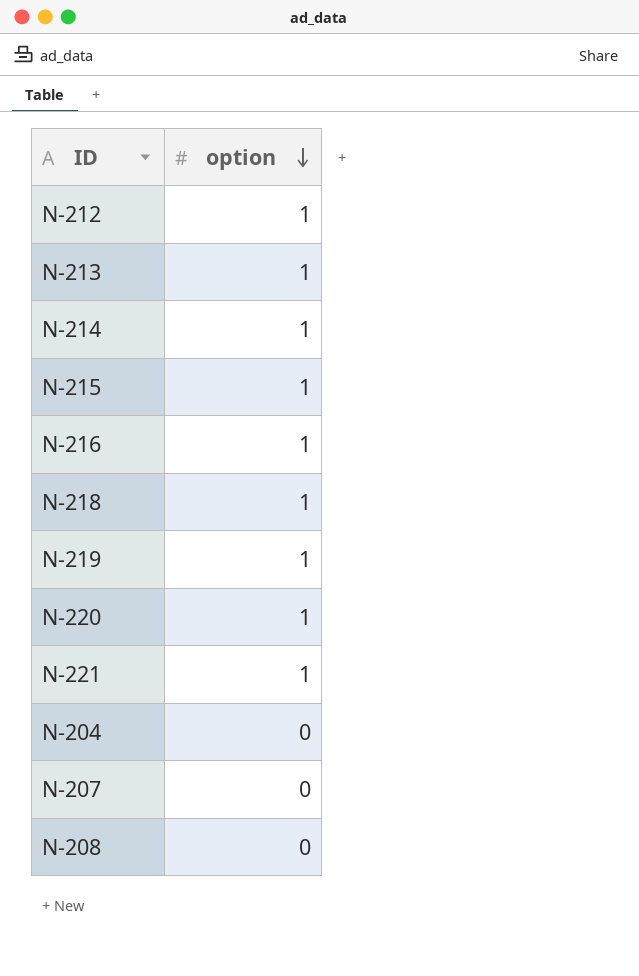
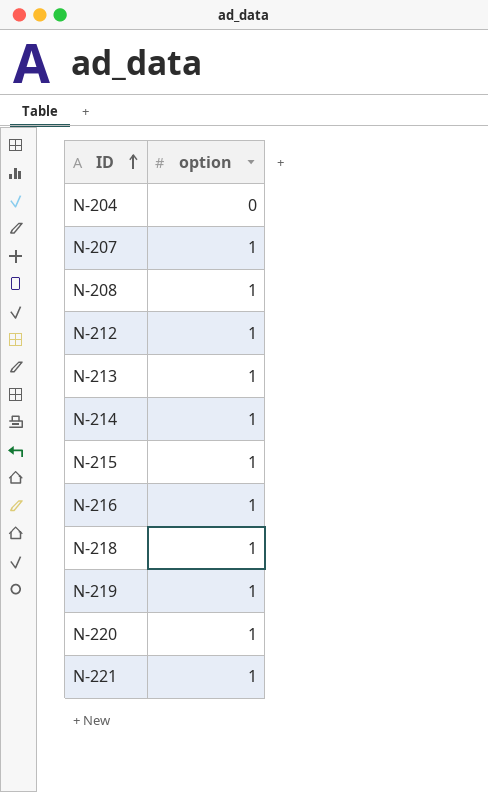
row order: option descending -> ID ascending
N-207 | option: 0 -> 1
N-208 | option: 0 -> 1

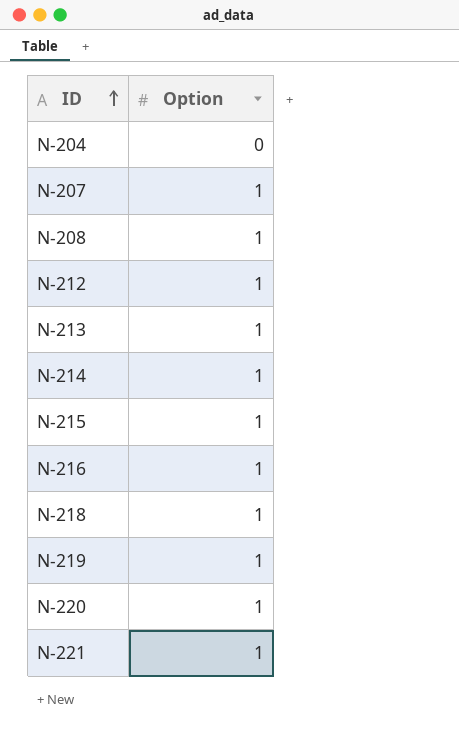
column name: option -> Option

